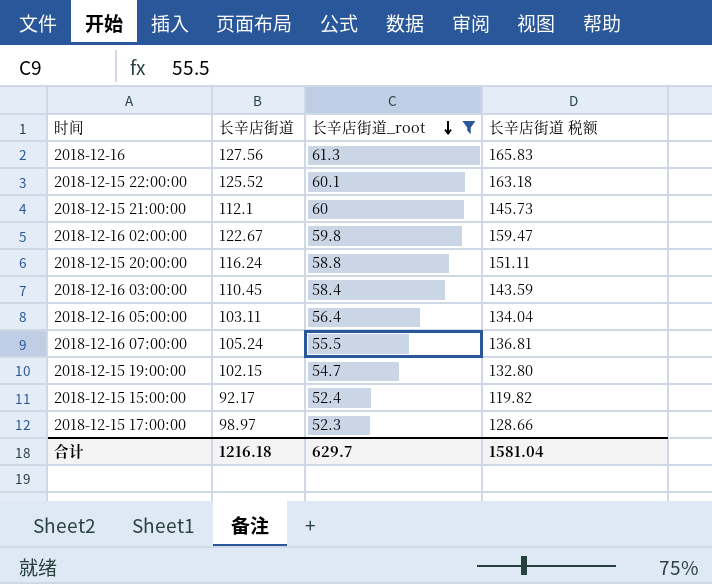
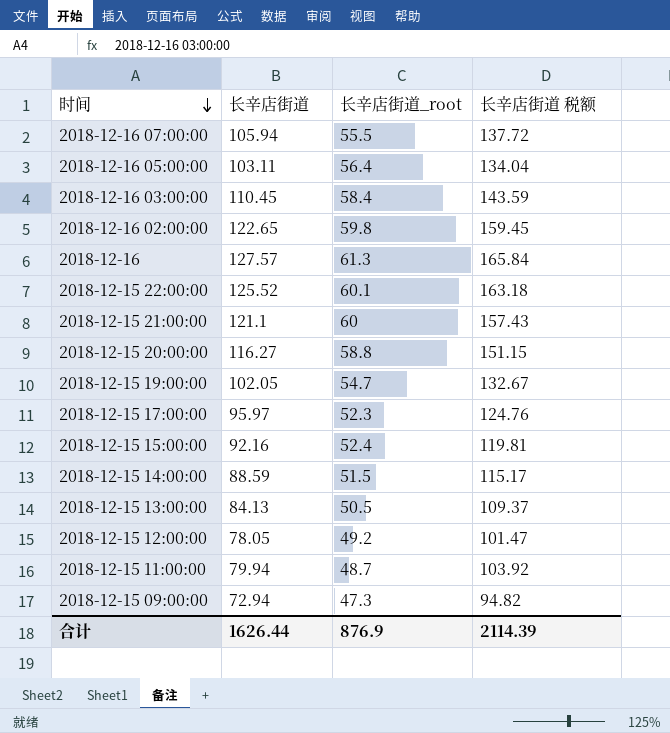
filter: 长辛店街道_root >= 52.3 -> none
row order: 长辛店街道_root descending -> 时间 descending
2018-12-16 07:00:00 | 长辛店街道: 105.24 -> 105.94
2018-12-16 07:00:00 | 长辛店街道 税额: 136.81 -> 137.72
2018-12-16 02:00:00 | 长辛店街道: 122.67 -> 122.65
2018-12-16 02:00:00 | 长辛店街道 税额: 159.47 -> 159.45
2018-12-16 | 长辛店街道: 127.56 -> 127.57
2018-12-16 | 长辛店街道 税额: 165.83 -> 165.84
2018-12-15 21:00:00 | 长辛店街道: 112.1 -> 121.1
2018-12-15 21:00:00 | 长辛店街道 税额: 145.73 -> 157.43
2018-12-15 20:00:00 | 长辛店街道: 116.24 -> 116.27
2018-12-15 20:00:00 | 长辛店街道 税额: 151.11 -> 151.15
2018-12-15 19:00:00 | 长辛店街道: 102.15 -> 102.05
2018-12-15 19:00:00 | 长辛店街道 税额: 132.80 -> 132.67
2018-12-15 17:00:00 | 长辛店街道: 98.97 -> 95.97
2018-12-15 17:00:00 | 长辛店街道 税额: 128.66 -> 124.76
2018-12-15 15:00:00 | 长辛店街道: 92.17 -> 92.16
2018-12-15 15:00:00 | 长辛店街道 税额: 119.82 -> 119.81
合计 | 长辛店街道: 1216.18 -> 1626.44
合计 | 长辛店街道_root: 629.7 -> 876.9
合计 | 长辛店街道 税额: 1581.04 -> 2114.39

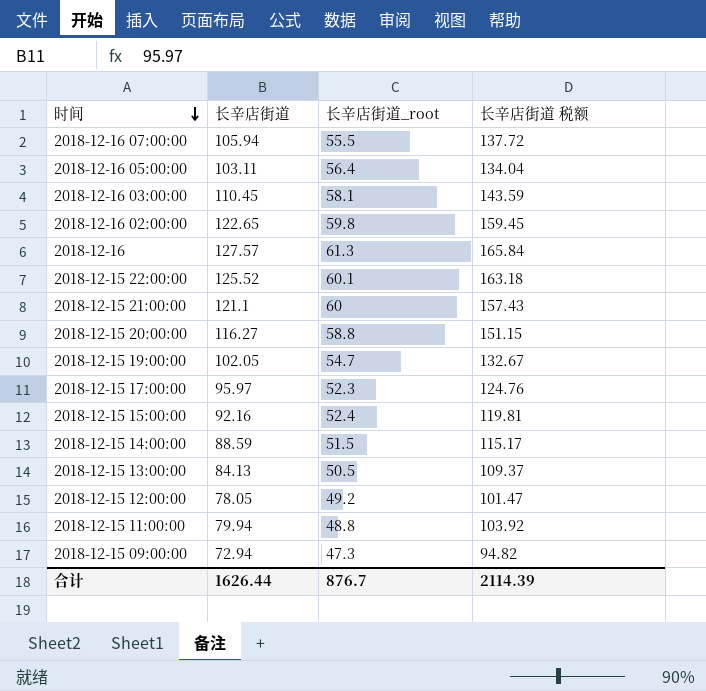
2018-12-16 03:00:00 | 长辛店街道_root: 58.4 -> 58.1
2018-12-15 11:00:00 | 长辛店街道_root: 48.7 -> 48.8
合计 | 长辛店街道_root: 876.9 -> 876.7

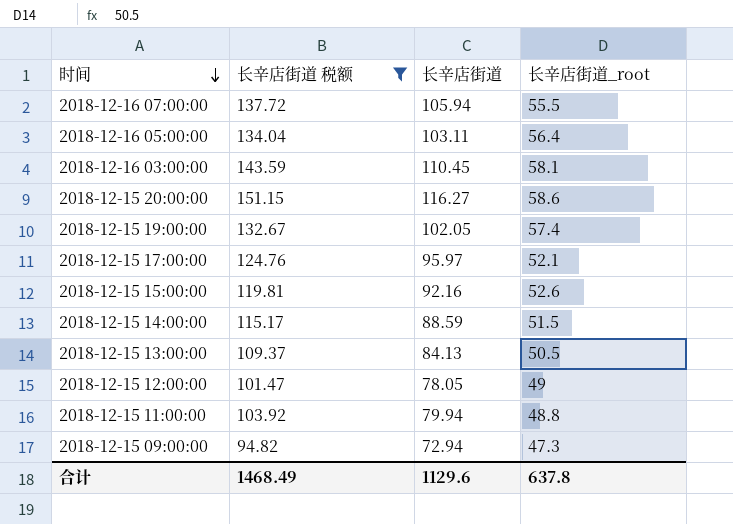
filter: none -> 长辛店街道 税额 <= 151.15
column 长辛店街道 税额 | position: 4 -> 2
2018-12-15 20:00:00 | 长辛店街道_root: 58.8 -> 58.6
2018-12-15 19:00:00 | 长辛店街道_root: 54.7 -> 57.4
2018-12-15 17:00:00 | 长辛店街道_root: 52.3 -> 52.1
2018-12-15 15:00:00 | 长辛店街道_root: 52.4 -> 52.6
2018-12-15 12:00:00 | 长辛店街道_root: 49.2 -> 49
合计 | 长辛店街道 税额: 2114.39 -> 1468.49
合计 | 长辛店街道: 1626.44 -> 1129.6
合计 | 长辛店街道_root: 876.7 -> 637.8

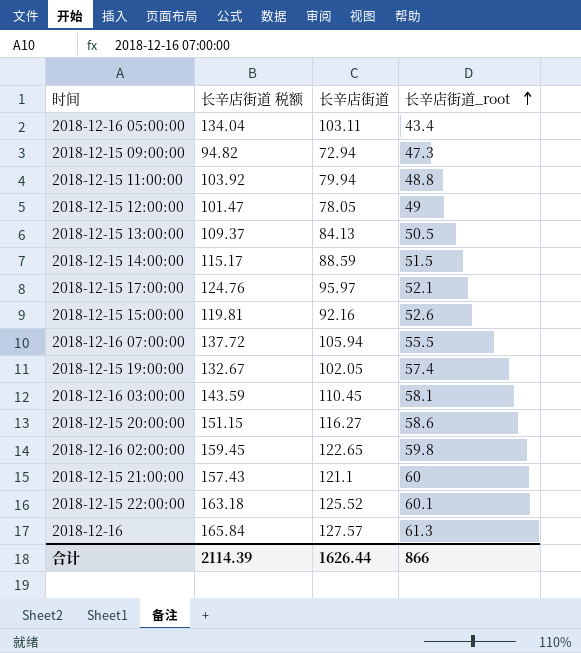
filter: 长辛店街道 税额 <= 151.15 -> none
row order: 时间 descending -> 长辛店街道_root ascending
2018-12-16 05:00:00 | 长辛店街道_root: 56.4 -> 43.4
合计 | 长辛店街道 税额: 1468.49 -> 2114.39
合计 | 长辛店街道: 1129.6 -> 1626.44
合计 | 长辛店街道_root: 637.8 -> 866

